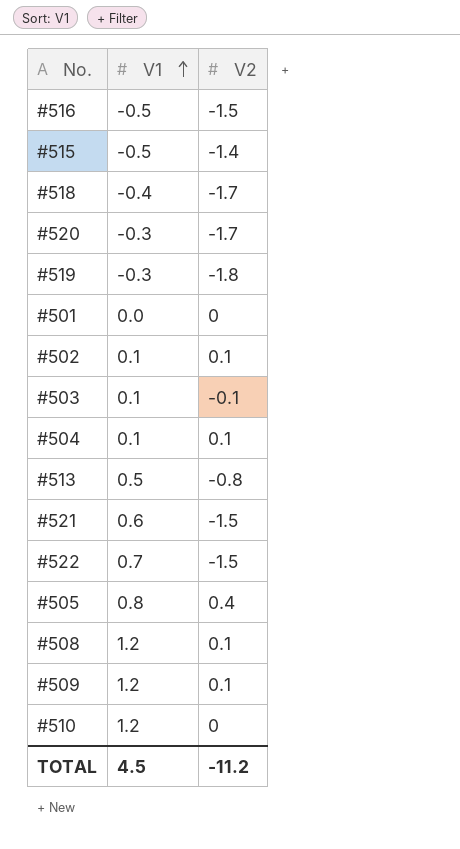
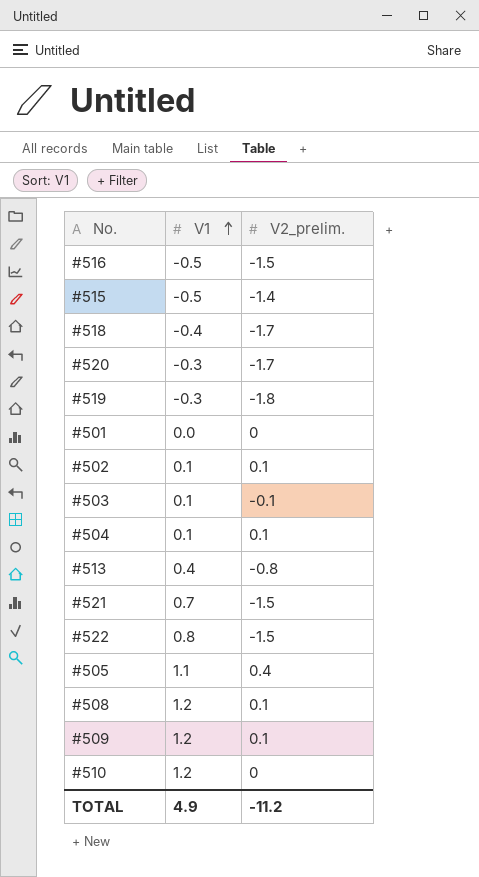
column name: V2 -> V2_prelim.
#513 | V1: 0.5 -> 0.4
#521 | V1: 0.6 -> 0.7
#522 | V1: 0.7 -> 0.8
#505 | V1: 0.8 -> 1.1
TOTAL | V1: 4.5 -> 4.9

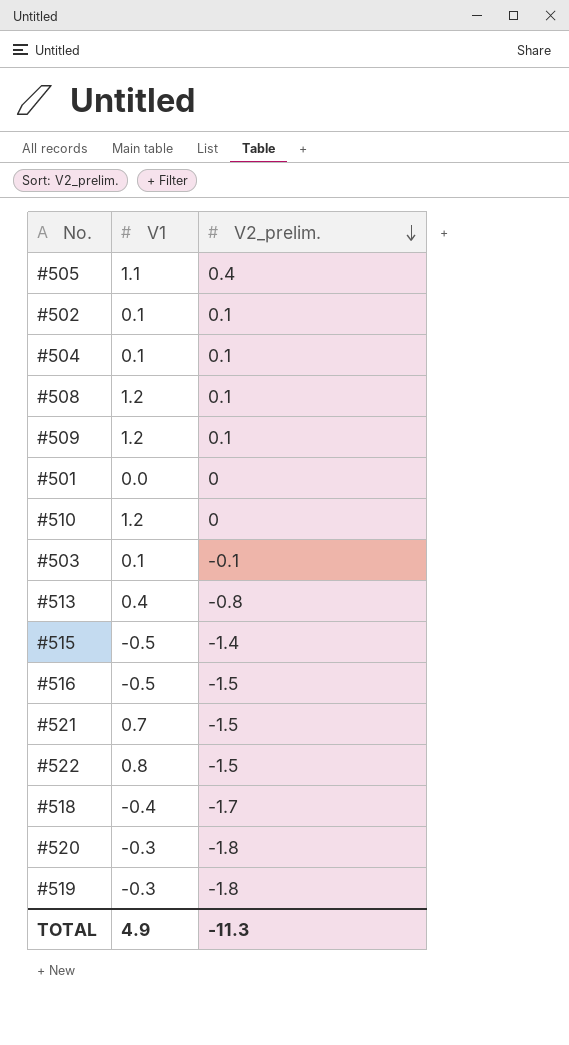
row order: V1 ascending -> V2_prelim. descending
#520 | V2_prelim.: -1.7 -> -1.8
TOTAL | V2_prelim.: -11.2 -> -11.3

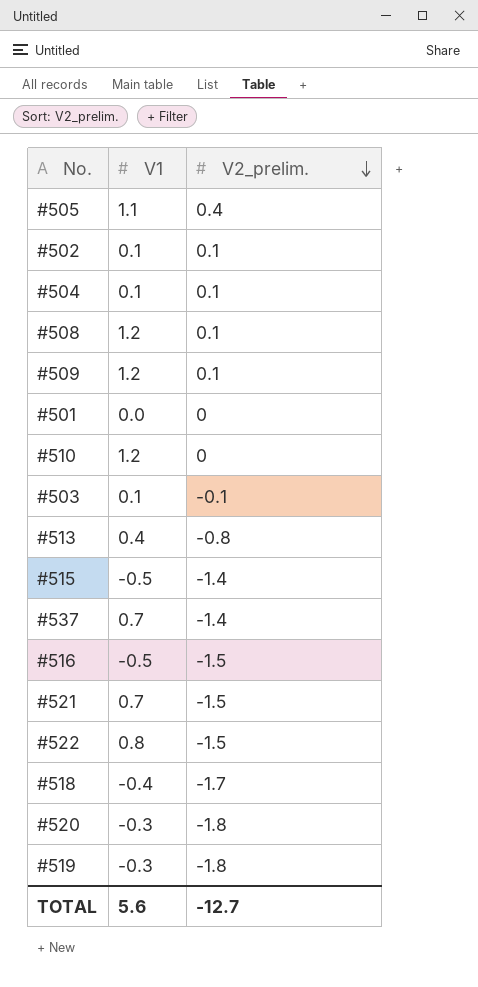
row #537: none -> 0.7 | -1.4
TOTAL | V1: 4.9 -> 5.6
TOTAL | V2_prelim.: -11.3 -> -12.7

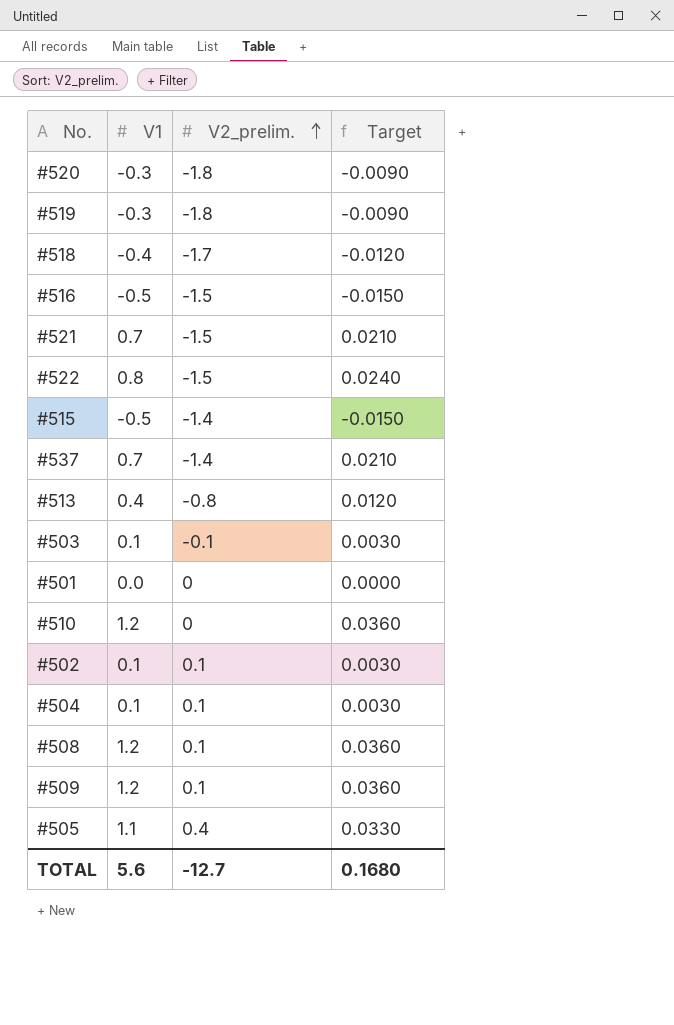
row order: V2_prelim. descending -> V2_prelim. ascending
column Target | formula: none -> [V1] * 0.03

